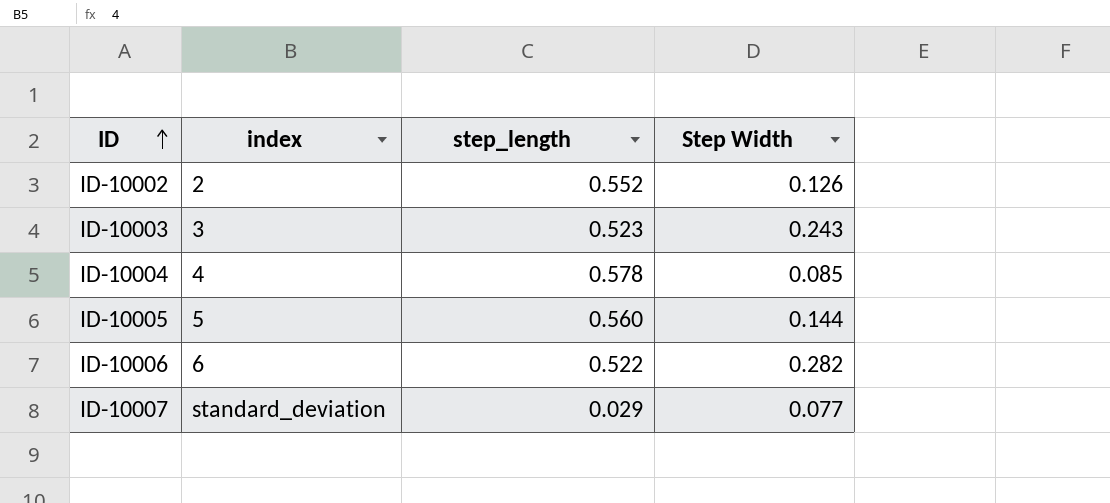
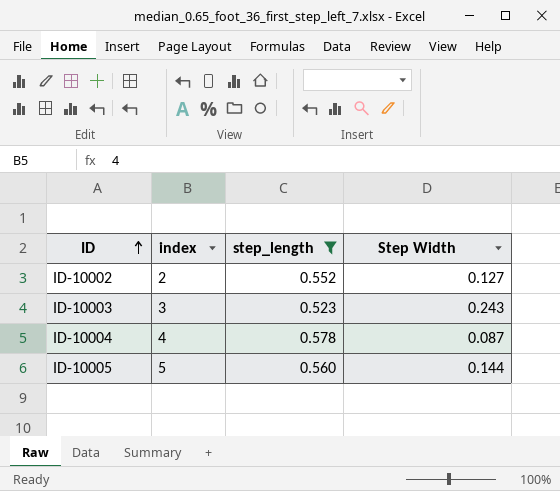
filter: none -> step_length >= 0.523
ID-10002 | Step Width: 0.126 -> 0.127
ID-10004 | Step Width: 0.085 -> 0.087

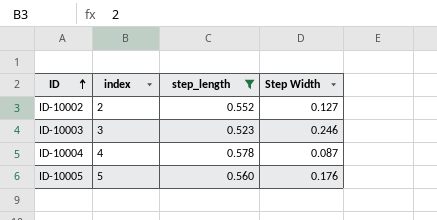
ID-10003 | Step Width: 0.243 -> 0.246
ID-10005 | Step Width: 0.144 -> 0.176

